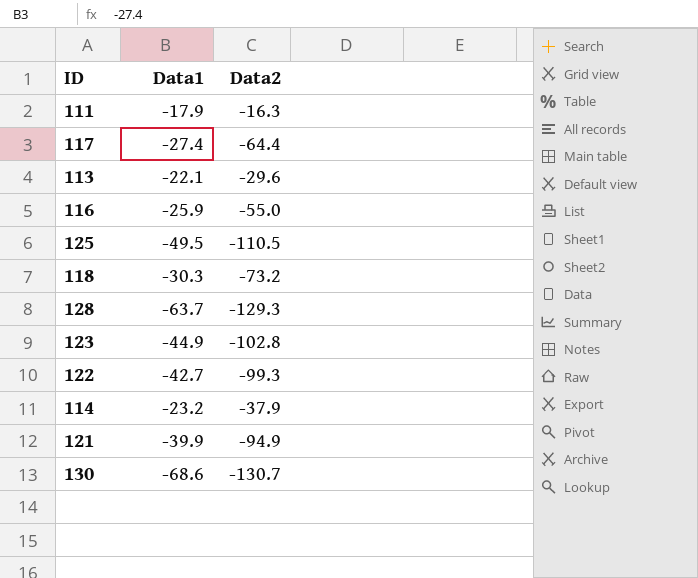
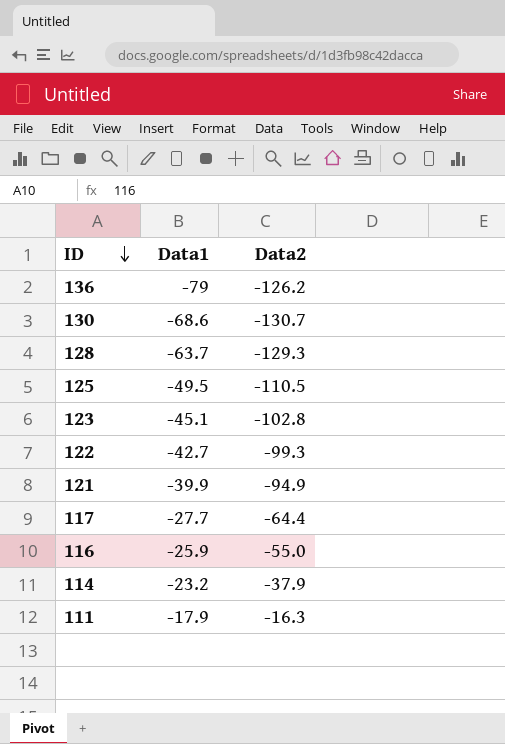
row order: none -> ID descending
row 113: -22.1 | -29.6 -> none
row 118: -30.3 | -73.2 -> none
row 136: none -> -79 | -126.2
123 | Data1: -44.9 -> -45.1
117 | Data1: -27.4 -> -27.7

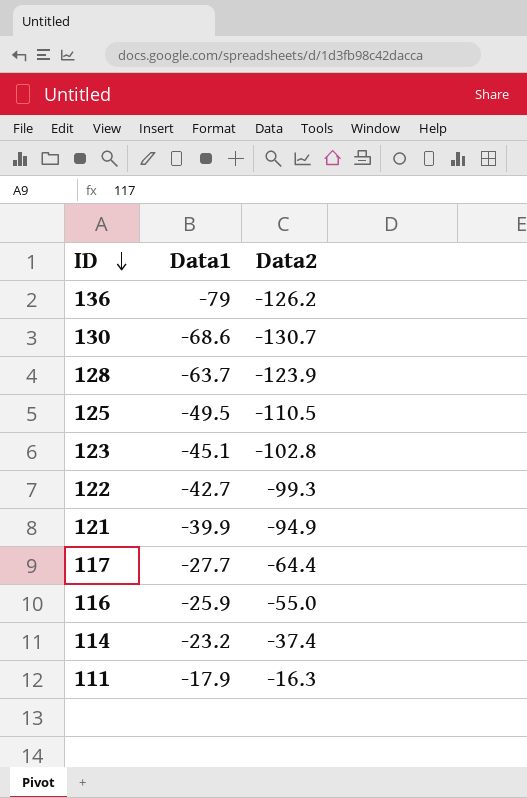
128 | Data2: -129.3 -> -123.9
114 | Data2: -37.9 -> -37.4

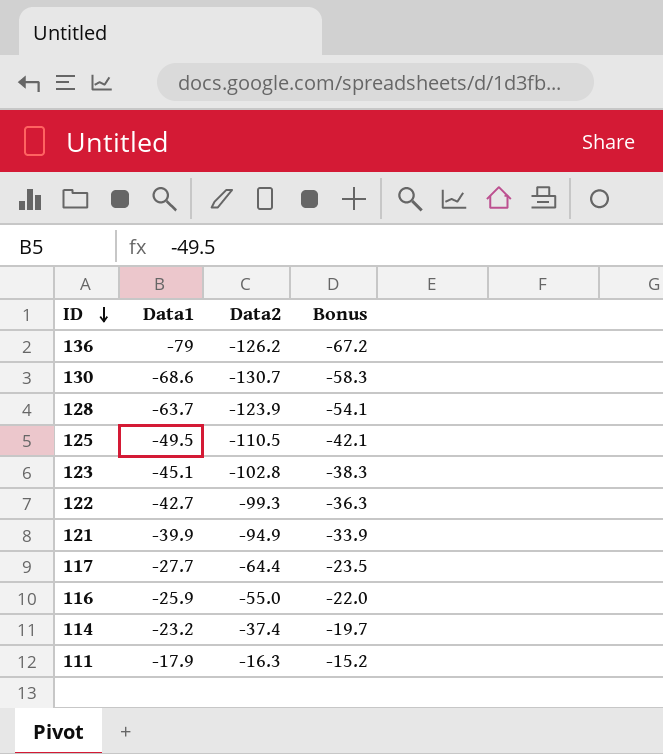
column Bonus | formula: none -> [Data1] * 0.85

